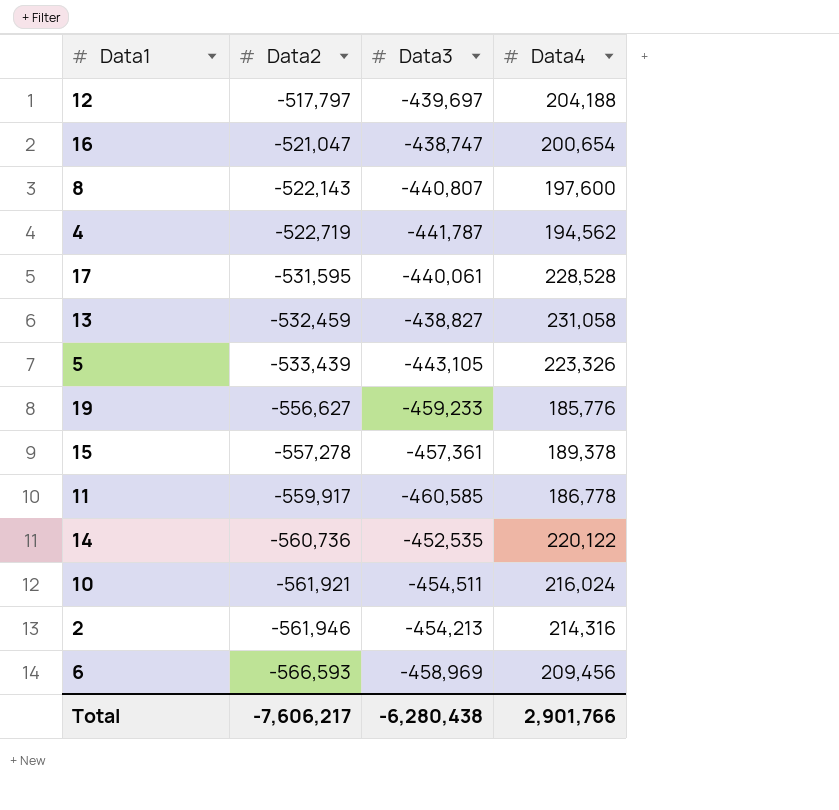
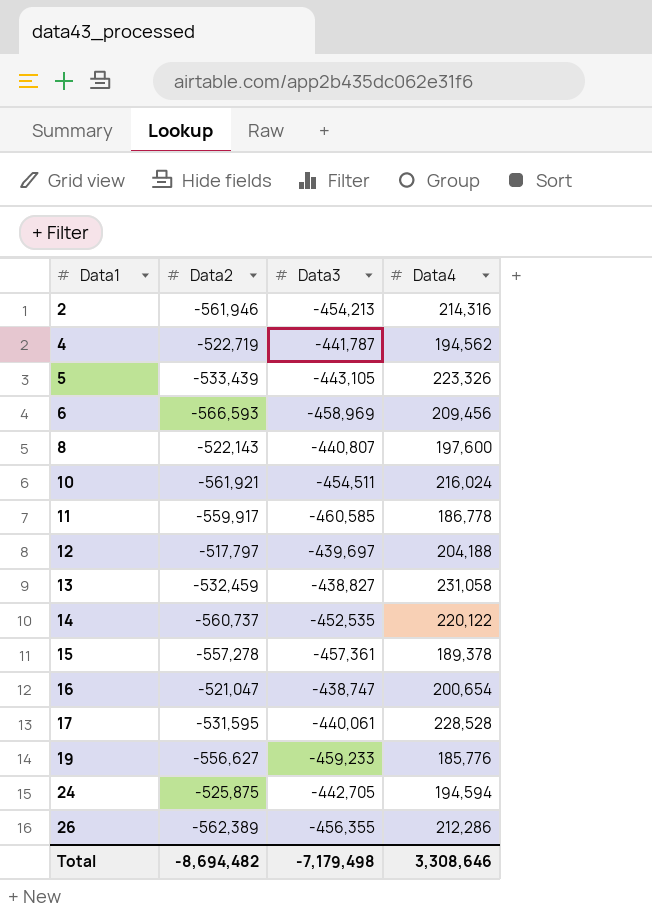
row order: Data2 descending -> Data1 ascending
14 | Data2: -560,736 -> -560,737
row 24: none -> -525,875 | -442,705 | 194,594
row 26: none -> -562,389 | -456,355 | 212,286
Total | Data2: -7,606,217 -> -8,694,482
Total | Data3: -6,280,438 -> -7,179,498
Total | Data4: 2,901,766 -> 3,308,646

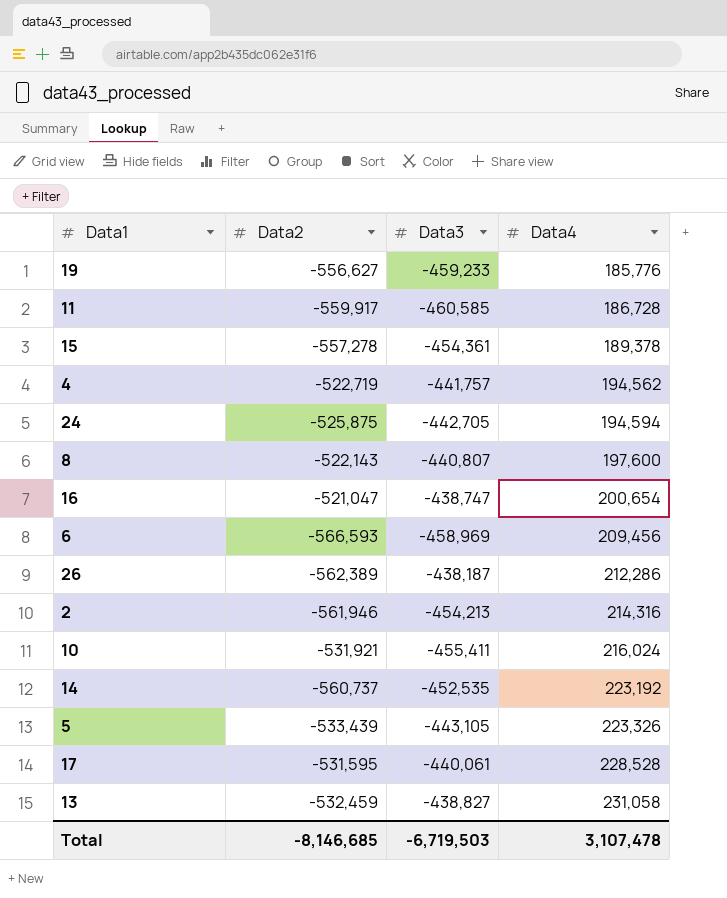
row order: Data1 ascending -> Data4 ascending
row 12: -517,797 | -439,697 | 204,188 -> none
11 | Data4: 186,778 -> 186,728
15 | Data3: -457,361 -> -454,361
4 | Data3: -441,787 -> -441,757
26 | Data3: -456,355 -> -438,187
10 | Data2: -561,921 -> -531,921
10 | Data3: -454,511 -> -455,411
14 | Data4: 220,122 -> 223,192
Total | Data2: -8,694,482 -> -8,146,685
Total | Data3: -7,179,498 -> -6,719,503
Total | Data4: 3,308,646 -> 3,107,478

